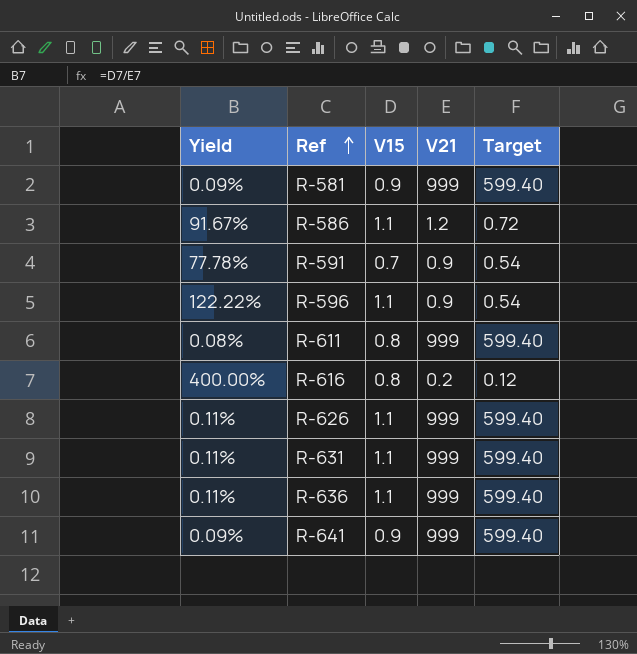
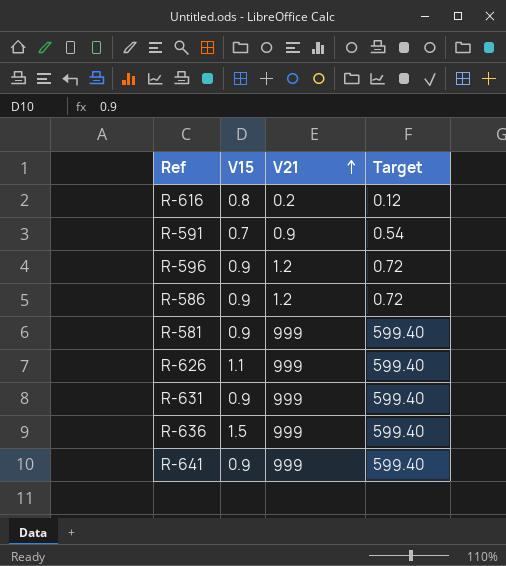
row order: Ref ascending -> V21 ascending
column Yield | formula: [V15] / [V21] -> none
row R-611: 0.08% | 0.8 | 999 | 599.40 -> none
R-596 | V15: 1.1 -> 0.9
R-596 | V21: 0.9 -> 1.2
R-596 | Target: 0.54 -> 0.72
R-586 | V15: 1.1 -> 0.9
R-631 | V15: 1.1 -> 0.9
R-636 | V15: 1.1 -> 1.5

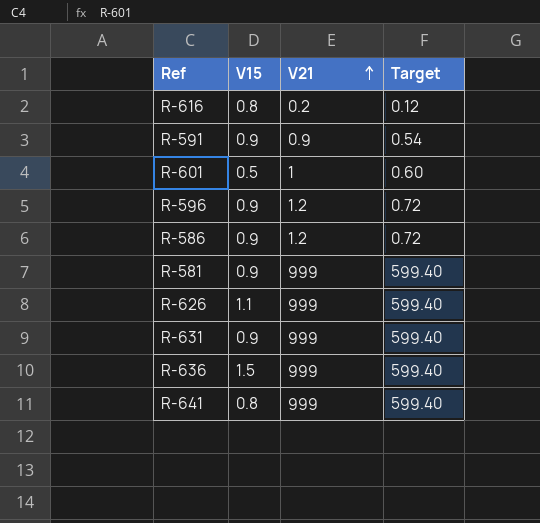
R-591 | V15: 0.7 -> 0.9
row R-601: none -> 0.5 | 1 | 0.60
R-641 | V15: 0.9 -> 0.8

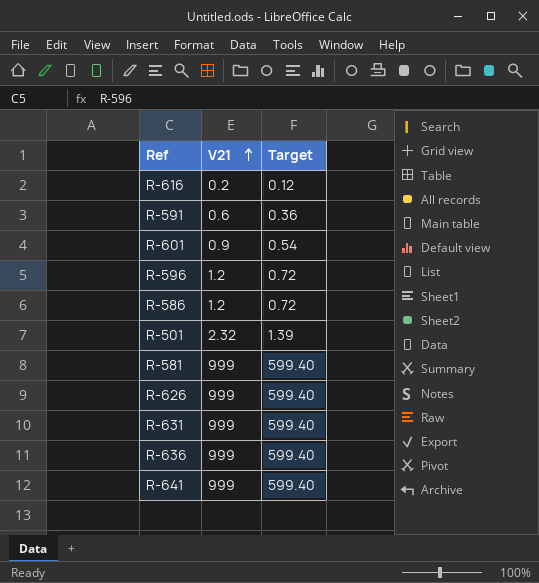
column V15 | position: 2 -> none
R-591 | V21: 0.9 -> 0.6
R-591 | Target: 0.54 -> 0.36
R-601 | V21: 1 -> 0.9
R-601 | Target: 0.60 -> 0.54
row R-501: none -> 2.32 | 1.39

